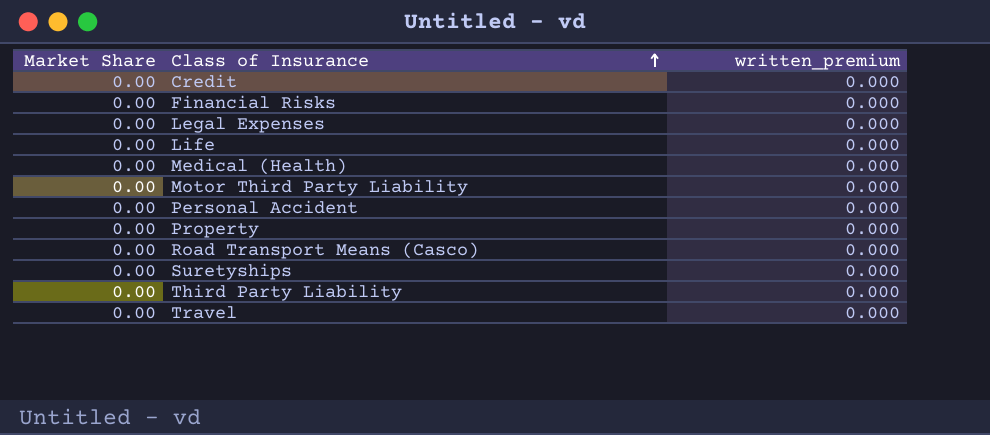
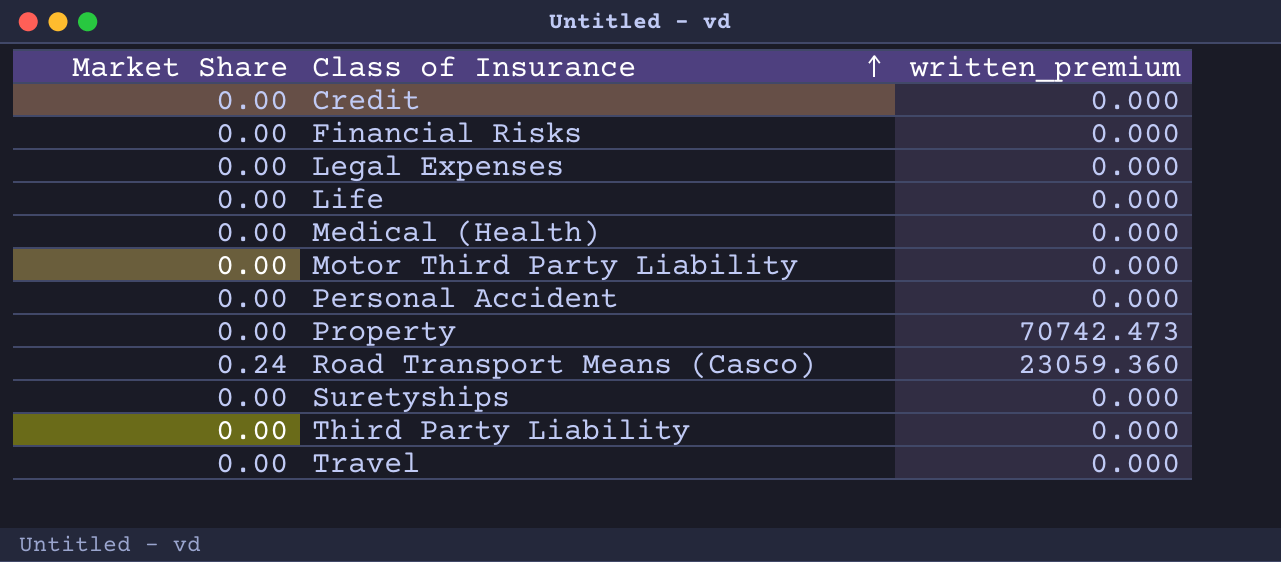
Property | written_premium: 0.000 -> 70742.473
Road Transport Means (Casco) | Market Share: 0.00 -> 0.24
Road Transport Means (Casco) | written_premium: 0.000 -> 23059.360

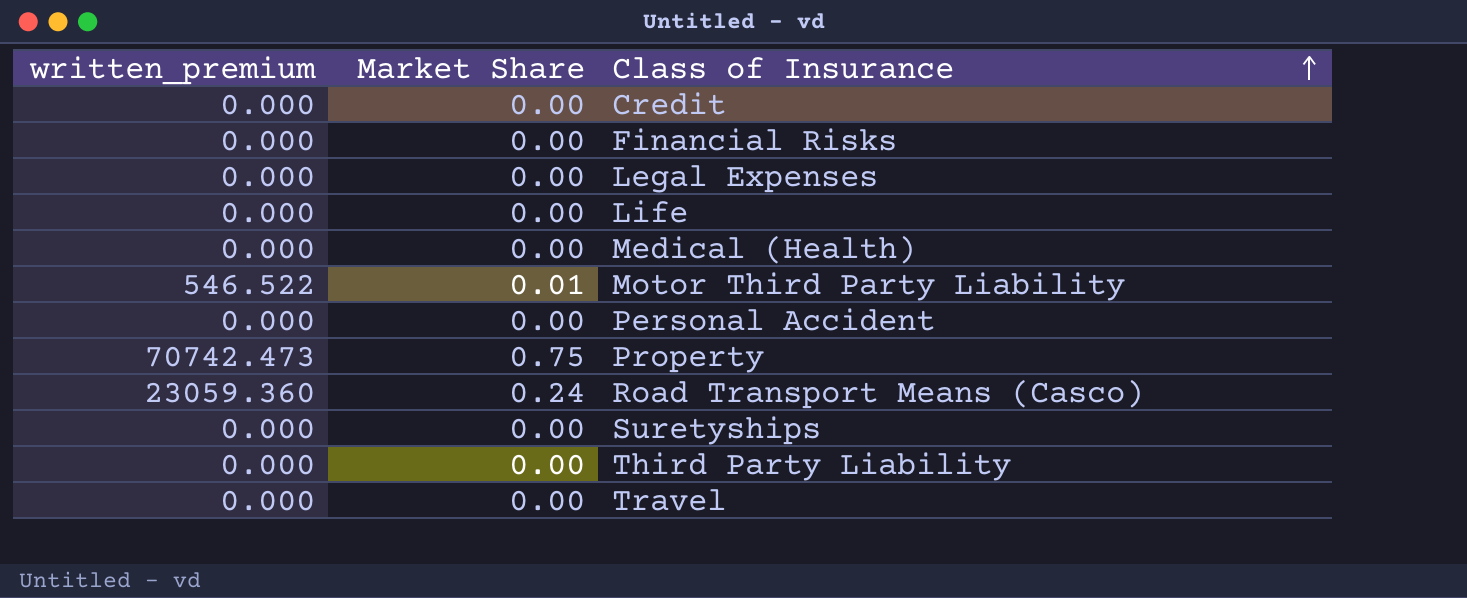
column written_premium | position: 3 -> 1
Motor Third Party Liability | written_premium: 0.000 -> 546.522
Motor Third Party Liability | Market Share: 0.00 -> 0.01
Property | Market Share: 0.00 -> 0.75

